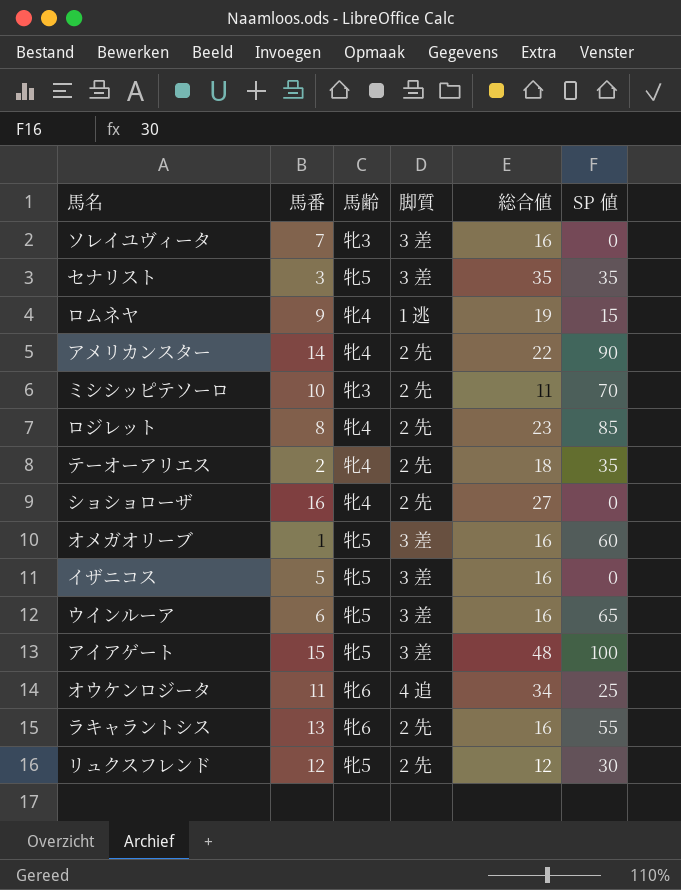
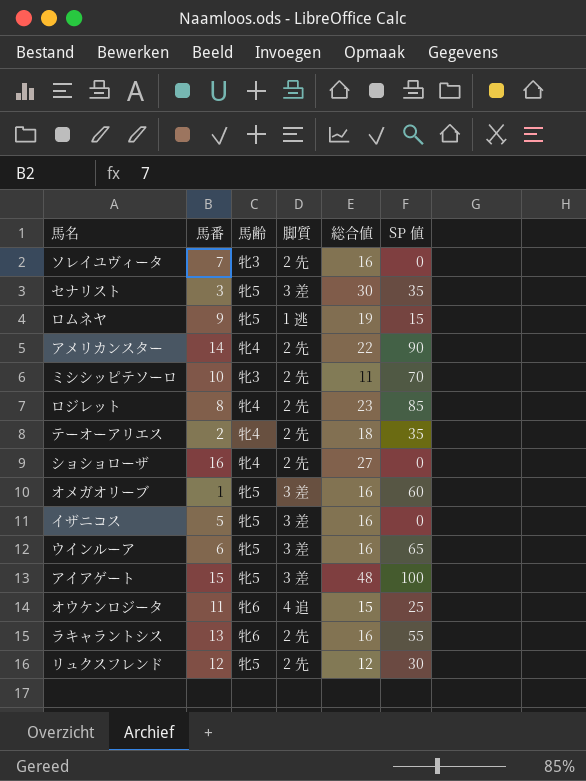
ソレイユヴィータ | 脚質: 3 差 -> 2 先
セナリスト | 総合値: 35 -> 30
ロムネヤ | 馬齢: 牝4 -> 牝5
オウケンロジータ | 総合値: 34 -> 15

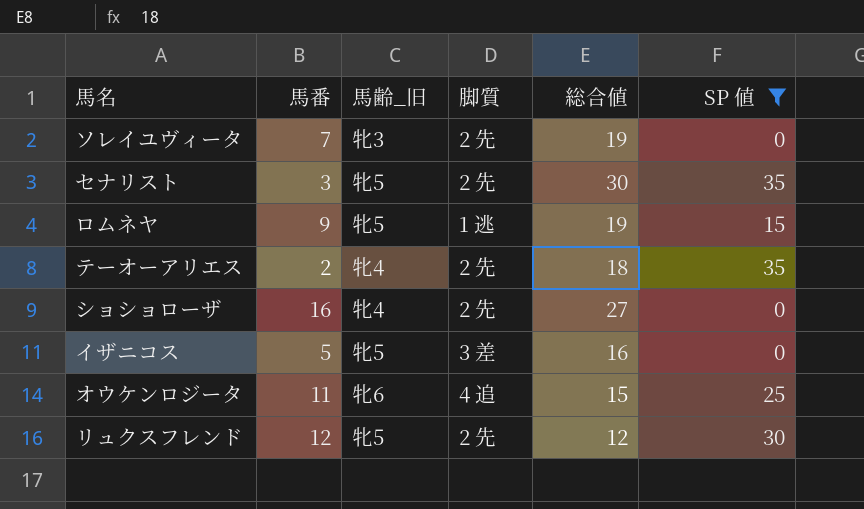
filter: none -> SP 値 <= 35
column name: 馬齢 -> 馬齢_旧
ソレイユヴィータ | 総合値: 16 -> 19
セナリスト | 脚質: 3 差 -> 2 先

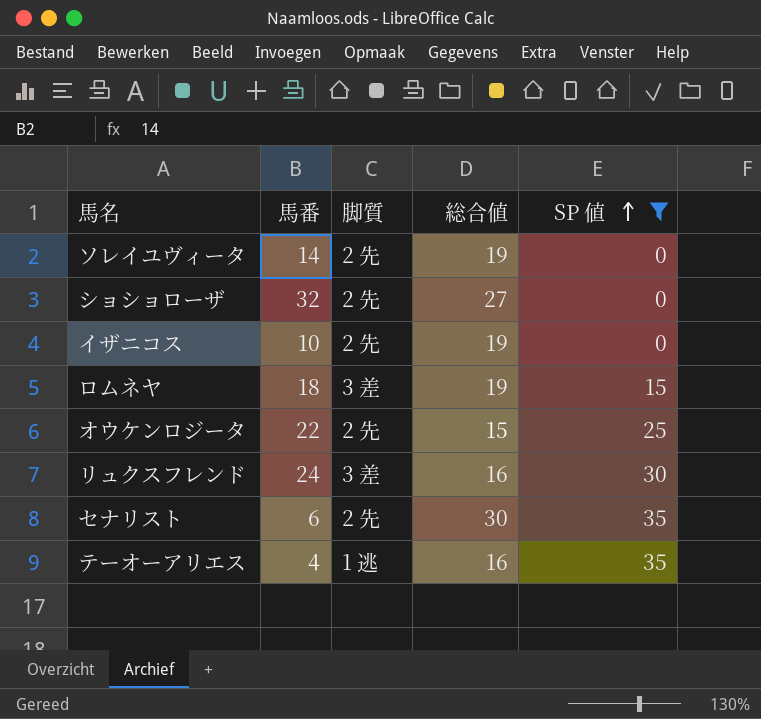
row order: none -> SP 値 ascending
column 馬齢_旧 | position: 3 -> none
ソレイユヴィータ | 馬番: 7 -> 14
ショショローザ | 馬番: 16 -> 32
イザニコス | 馬番: 5 -> 10
イザニコス | 脚質: 3 差 -> 2 先
イザニコス | 総合値: 16 -> 19
ロムネヤ | 馬番: 9 -> 18
ロムネヤ | 脚質: 1 逃 -> 3 差
オウケンロジータ | 馬番: 11 -> 22
オウケンロジータ | 脚質: 4 追 -> 2 先
リュクスフレンド | 馬番: 12 -> 24
リュクスフレンド | 脚質: 2 先 -> 3 差
リュクスフレンド | 総合値: 12 -> 16
セナリスト | 馬番: 3 -> 6
テーオーアリエス | 馬番: 2 -> 4
テーオーアリエス | 脚質: 2 先 -> 1 逃
テーオーアリエス | 総合値: 18 -> 16

